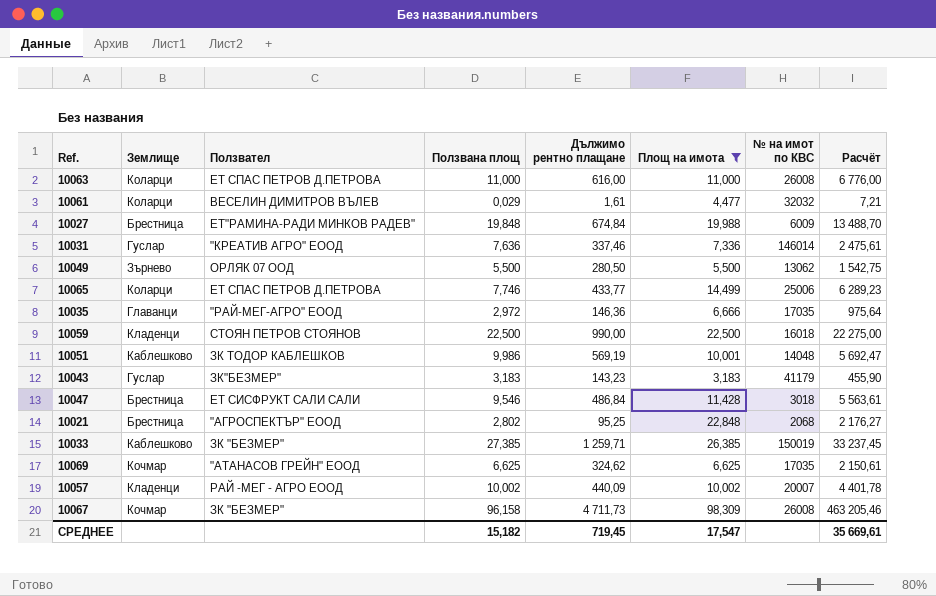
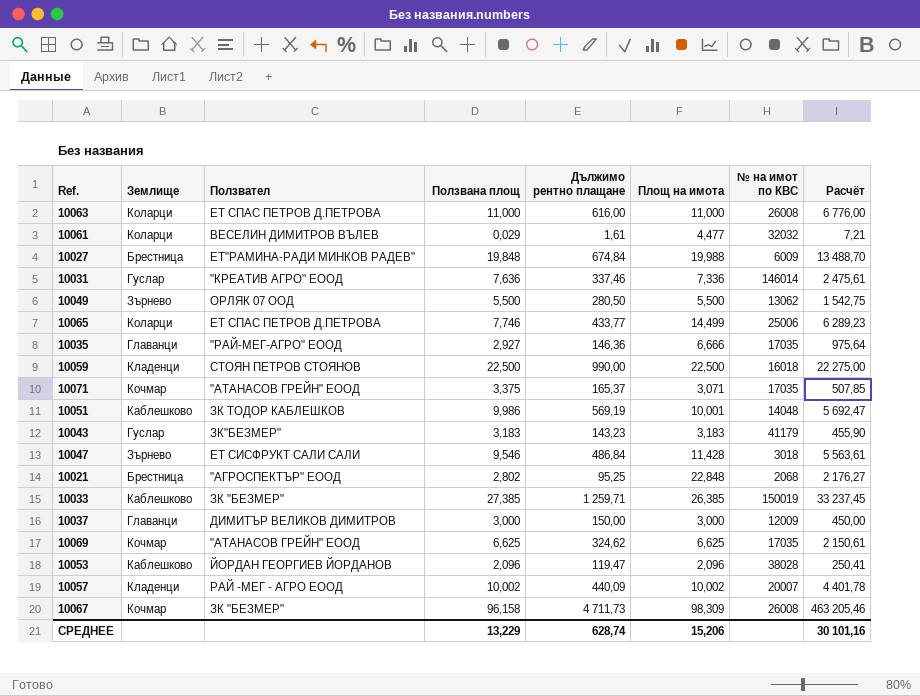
filter: Площ на имота >= 3,183 -> none
10035 | Ползвана площ: 2,972 -> 2,927
10047 | Землище: Брестница -> Зърнево
СРЕДНЕЕ | Ползвана площ: 15,182 -> 13,229
СРЕДНЕЕ | Дължимо рентно плащане: 719,45 -> 628,74
СРЕДНЕЕ | Площ на имота: 17,547 -> 15,206
СРЕДНЕЕ | Расчёт: 35 669,61 -> 30 101,16

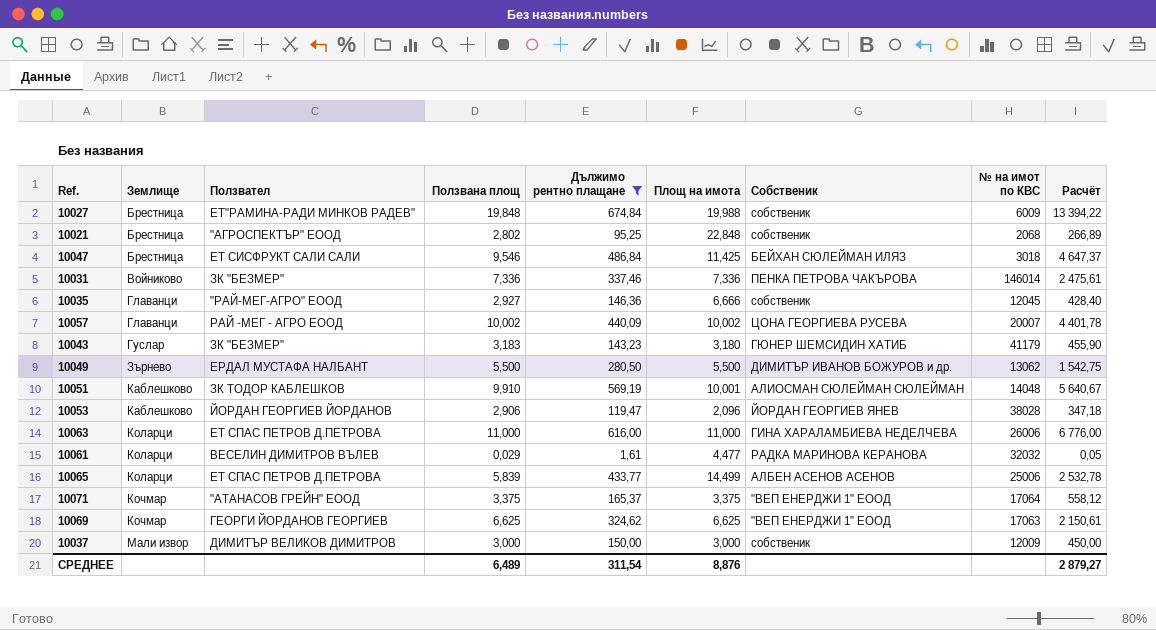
filter: none -> Дължимо рентно плащане <= 674,84
row order: none -> Землище ascending
column Собственик | position: none -> 7
column Расчёт | formula: [Дължимо рентно плащане] * [Площ на имота] -> [Ползвана площ] * [Дължимо рентно плащане]
10047 | Землище: Зърнево -> Брестница
10047 | Площ на имота: 11,428 -> 11,425
10031 | Землище: Гуслар -> Войниково
10031 | Ползвател: "КРЕАТИВ АГРО" ЕООД -> ЗК "БЕЗМЕР"
10031 | Ползвана площ: 7,636 -> 7,336
10035 | № на имот по КВС: 17035 -> 12045
10057 | Землище: Кладенци -> Главанци
10043 | Ползвател: ЗК"БЕЗМЕР" -> ЗК "БЕЗМЕР"
10043 | Площ на имота: 3,183 -> 3,180
10049 | Ползвател: ОРЛЯК 07 ООД -> ЕРДАЛ МУСТАФА НАЛБАНТ
10051 | Ползвана площ: 9,986 -> 9,910
10053 | Ползвана площ: 2,096 -> 2,906
10063 | № на имот по КВС: 26008 -> 26006
10065 | Ползвана площ: 7,746 -> 5,839
10071 | Площ на имота: 3,071 -> 3,375
10071 | № на имот по КВС: 17035 -> 17064
10069 | Ползвател: "АТАНАСОВ ГРEЙН" ЕООД -> ГЕОРГИ ЙОРДАНОВ ГЕОРГИЕВ
10069 | № на имот по КВС: 17035 -> 17063
10037 | Землище: Главанци -> Мали извор
СРЕДНЕЕ | Ползвана площ: 13,229 -> 6,489
СРЕДНЕЕ | Дължимо рентно плащане: 628,74 -> 311,54
СРЕДНЕЕ | Площ на имота: 15,206 -> 8,876
СРЕДНЕЕ | Расчёт: 30 101,16 -> 2 879,27

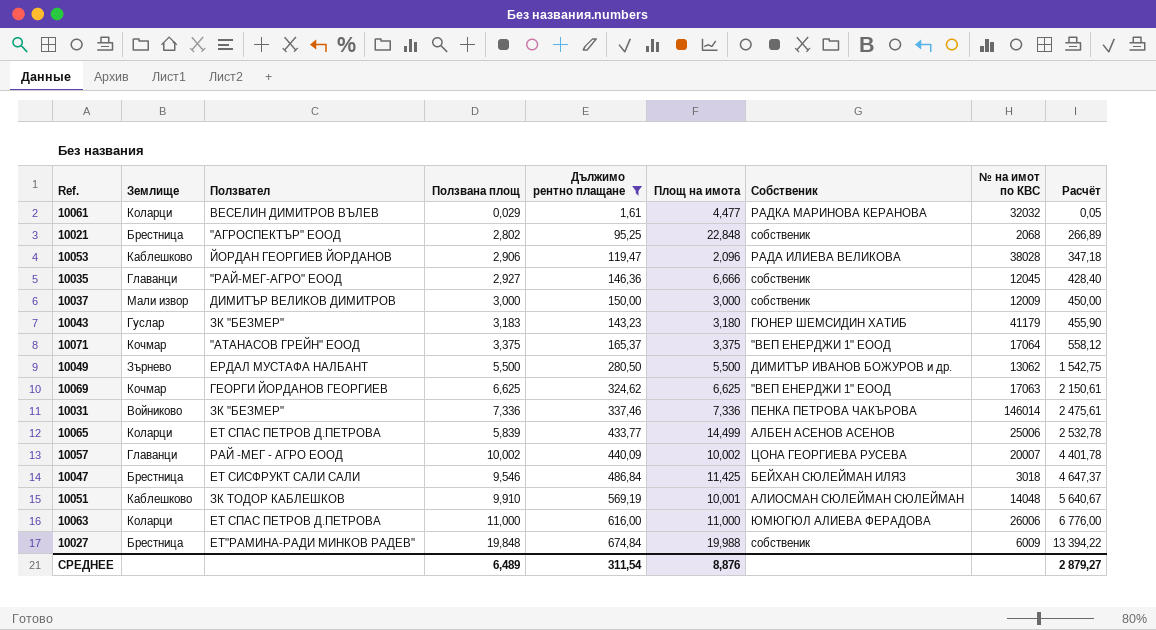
row order: Землище ascending -> Расчёт ascending
10053 | Собственик: ЙОРДАН ГЕОРГИЕВ ЯНЕВ -> РАДА ИЛИЕВА ВЕЛИКОВА
10063 | Собственик: ГИНА ХАРАЛАМБИЕВА НЕДЕЛЧЕВА -> ЮМЮГЮЛ АЛИЕВА ФЕРАДОВА

